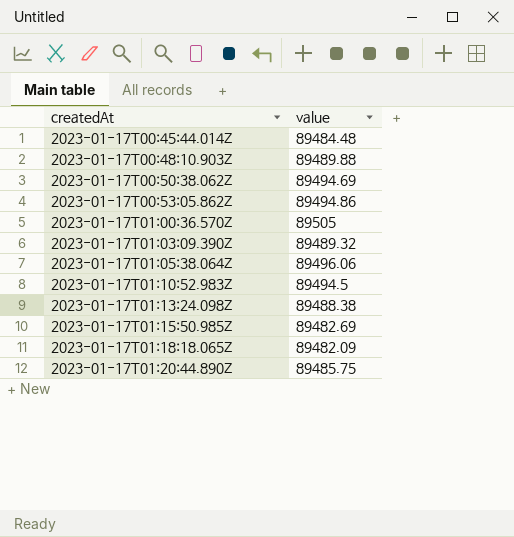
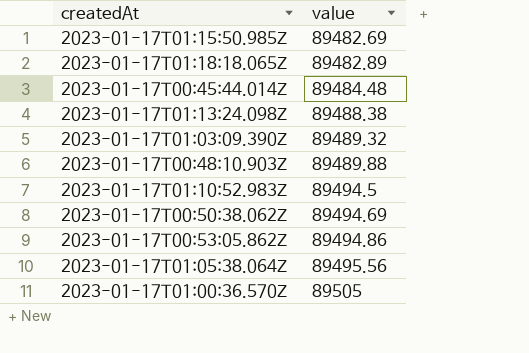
row order: createdAt ascending -> value ascending
row 2023-01-17T01:20:44.890Z: 89485.75 -> none
2023-01-17T01:18:18.065Z | value: 89482.09 -> 89482.89
2023-01-17T01:05:38.064Z | value: 89496.06 -> 89495.56

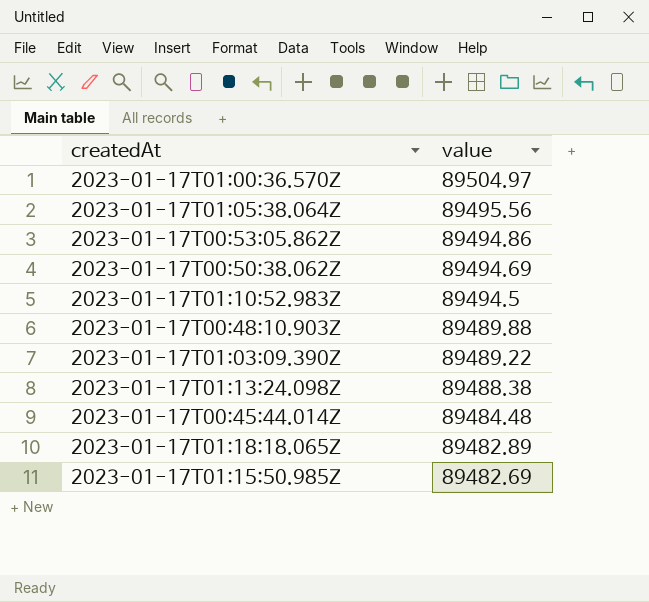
row order: value ascending -> value descending
2023-01-17T01:00:36.570Z | value: 89505 -> 89504.97
2023-01-17T01:03:09.390Z | value: 89489.32 -> 89489.22

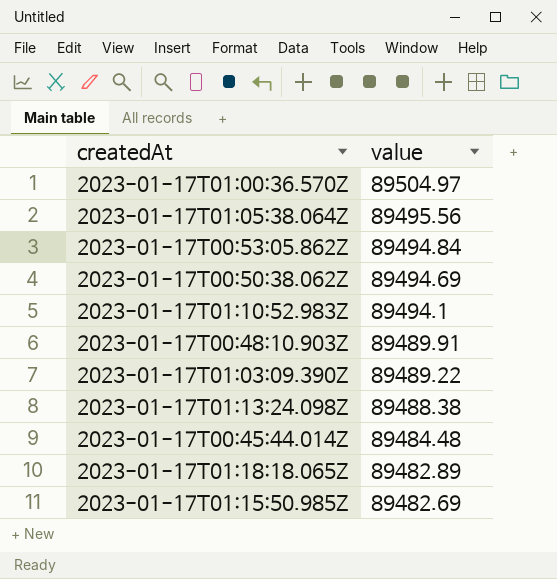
2023-01-17T00:53:05.862Z | value: 89494.86 -> 89494.84
2023-01-17T01:10:52.983Z | value: 89494.5 -> 89494.1
2023-01-17T00:48:10.903Z | value: 89489.88 -> 89489.91

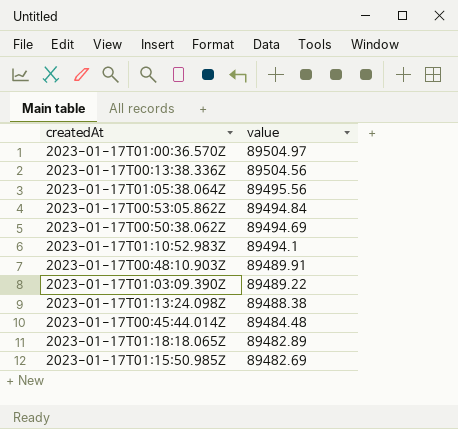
row 2023-01-17T00:13:38.336Z: none -> 89504.56

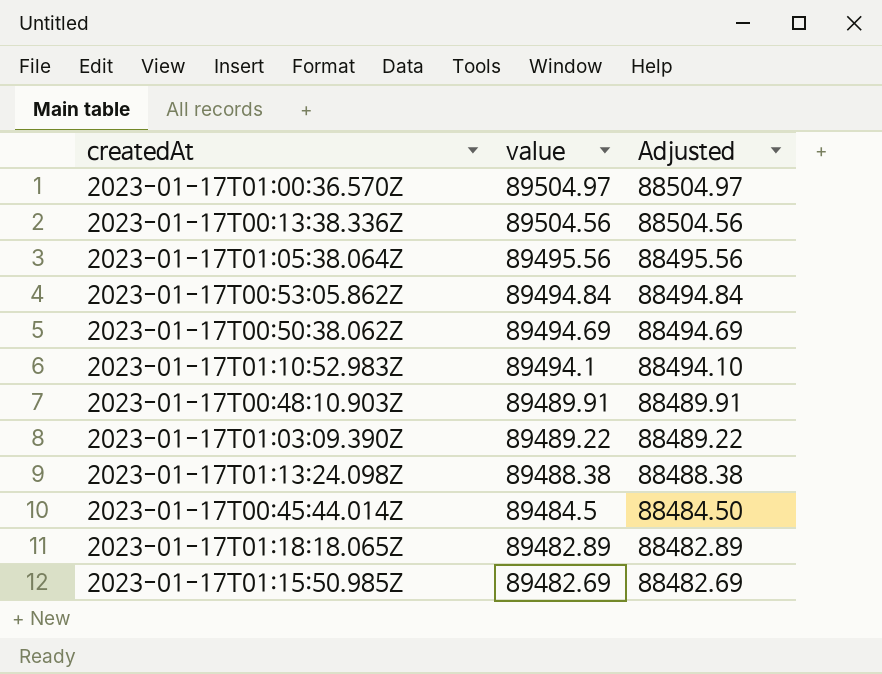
column Adjusted | formula: none -> [value] - 1000
2023-01-17T00:45:44.014Z | value: 89484.48 -> 89484.5

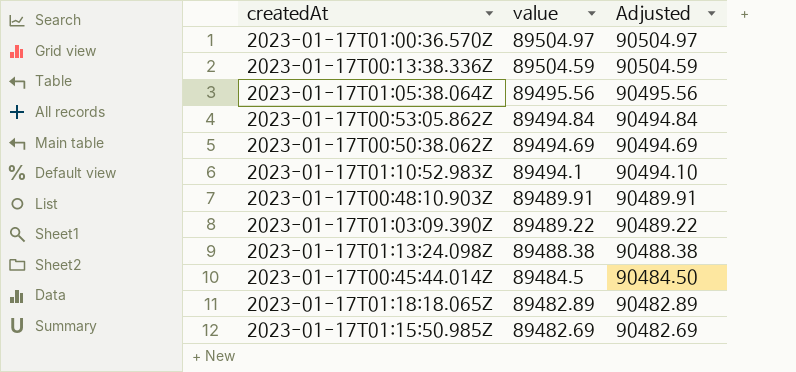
column Adjusted | formula: [value] - 1000 -> [value] + 1000
2023-01-17T00:13:38.336Z | value: 89504.56 -> 89504.59

